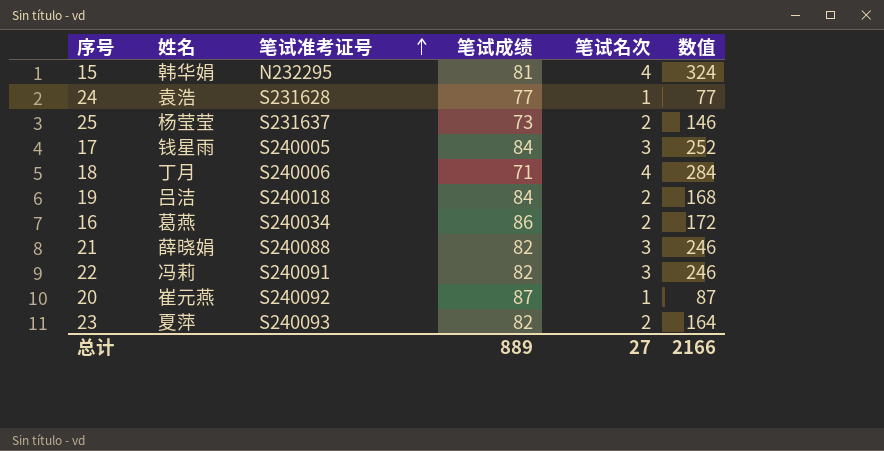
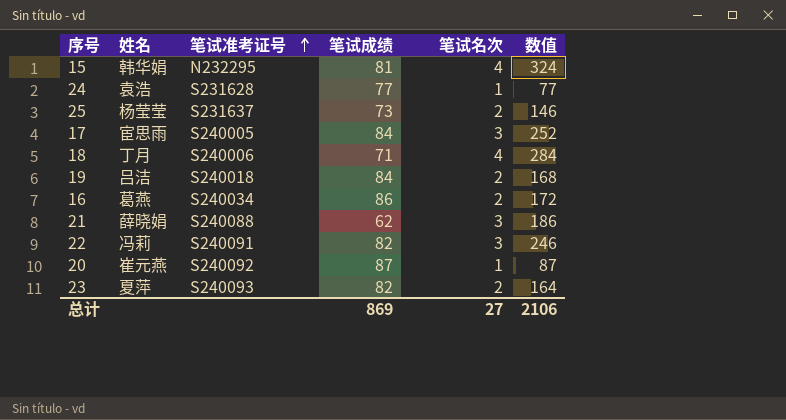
17 | 姓名: 钱星雨 -> 宦思雨
21 | 笔试成绩: 82 -> 62
21 | 数值: 246 -> 186
总计 | 笔试成绩: 889 -> 869
总计 | 数值: 2166 -> 2106

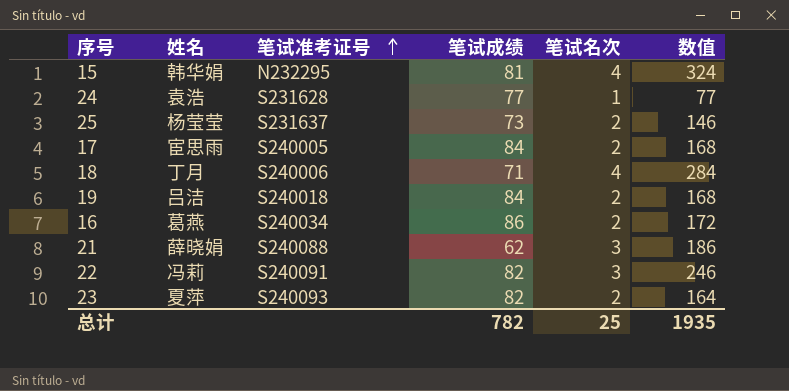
row 20: 崔元燕 | S240092 | 87 | 1 | 87 -> none
17 | 笔试名次: 3 -> 2
17 | 数值: 252 -> 168
总计 | 笔试成绩: 869 -> 782
总计 | 笔试名次: 27 -> 25
总计 | 数值: 2106 -> 1935

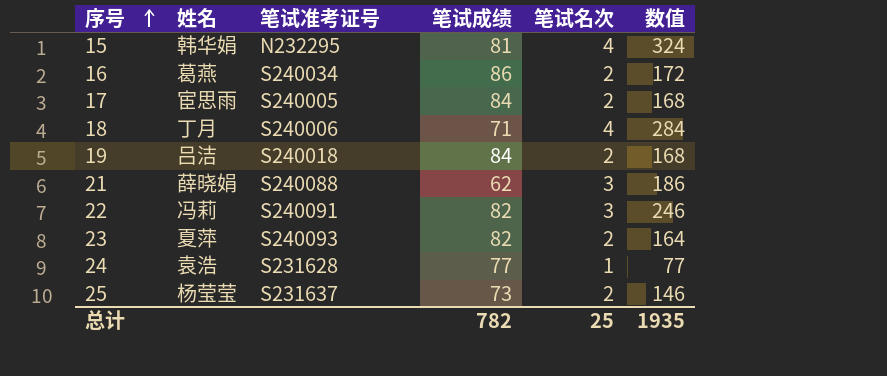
row order: 笔试准考证号 ascending -> 序号 ascending

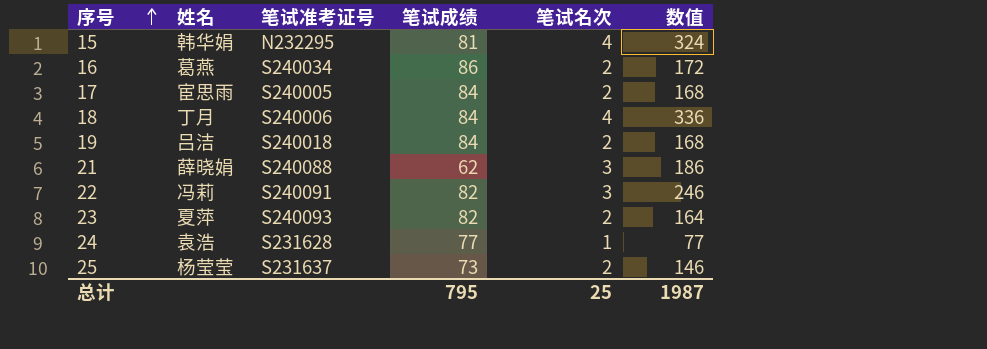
18 | 笔试成绩: 71 -> 84
18 | 数值: 284 -> 336
总计 | 笔试成绩: 782 -> 795
总计 | 数值: 1935 -> 1987

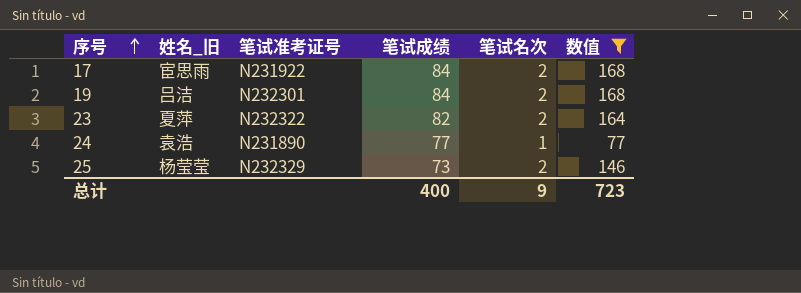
filter: none -> 数值 <= 168
column name: 姓名 -> 姓名_旧
17 | 笔试准考证号: S240005 -> N231922
19 | 笔试准考证号: S240018 -> N232301
23 | 笔试准考证号: S240093 -> N232322
24 | 笔试准考证号: S231628 -> N231890
25 | 笔试准考证号: S231637 -> N232329
总计 | 笔试成绩: 795 -> 400
总计 | 笔试名次: 25 -> 9
总计 | 数值: 1987 -> 723

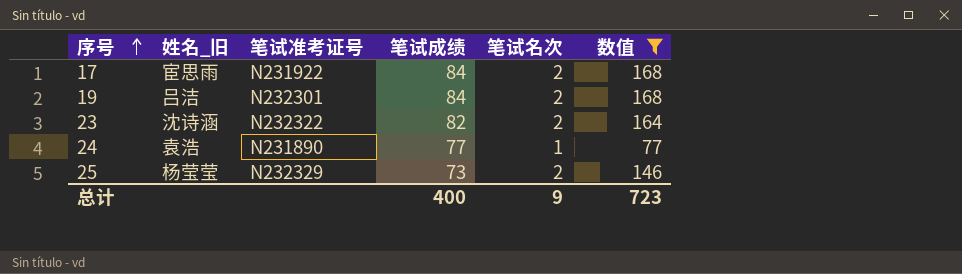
23 | 姓名_旧: 夏萍 -> 沈诗涵

